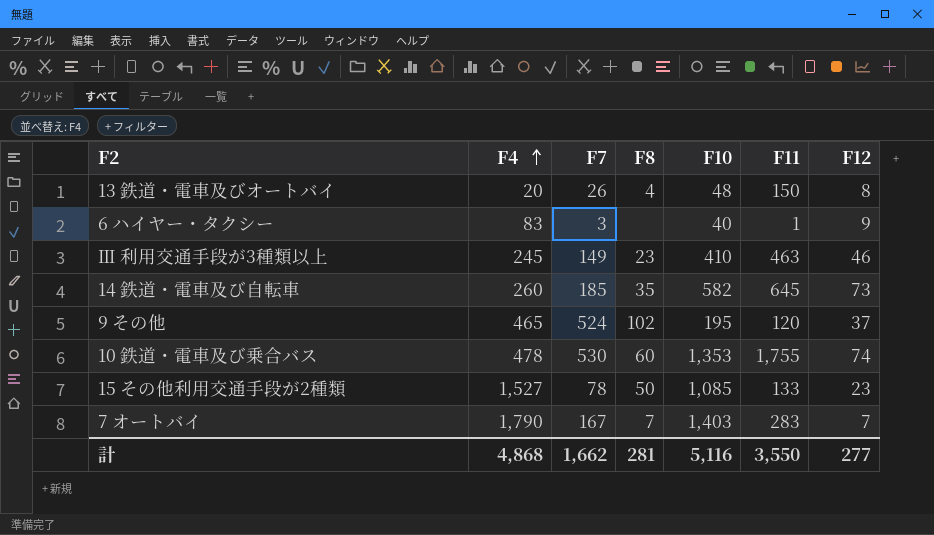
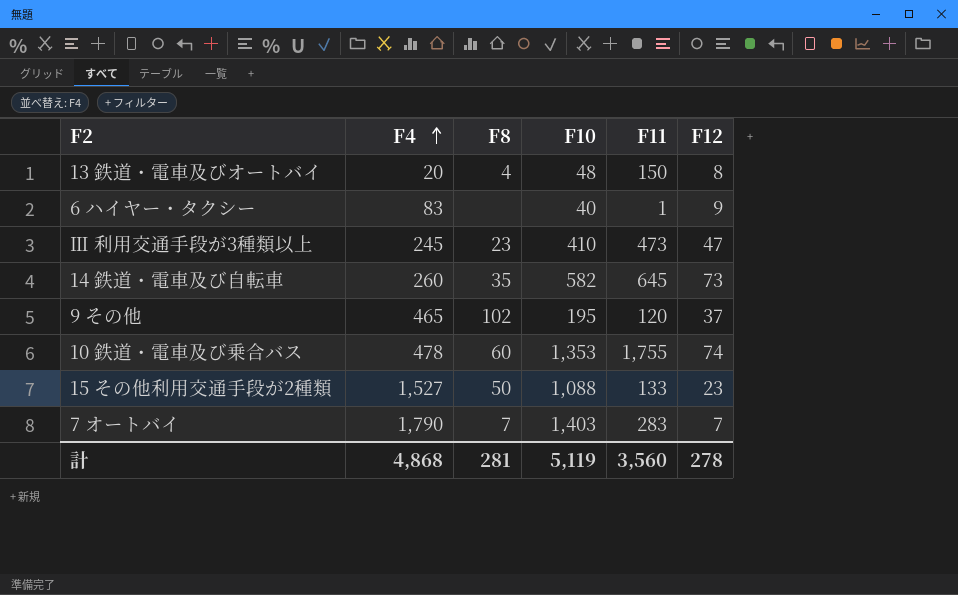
column F7 | position: 3 -> none
Ⅲ 利用交通手段が3種類以上 | F11: 463 -> 473
Ⅲ 利用交通手段が3種類以上 | F12: 46 -> 47
15 その他利用交通手段が2種類 | F10: 1,085 -> 1,088
計 | F10: 5,116 -> 5,119
計 | F11: 3,550 -> 3,560
計 | F12: 277 -> 278

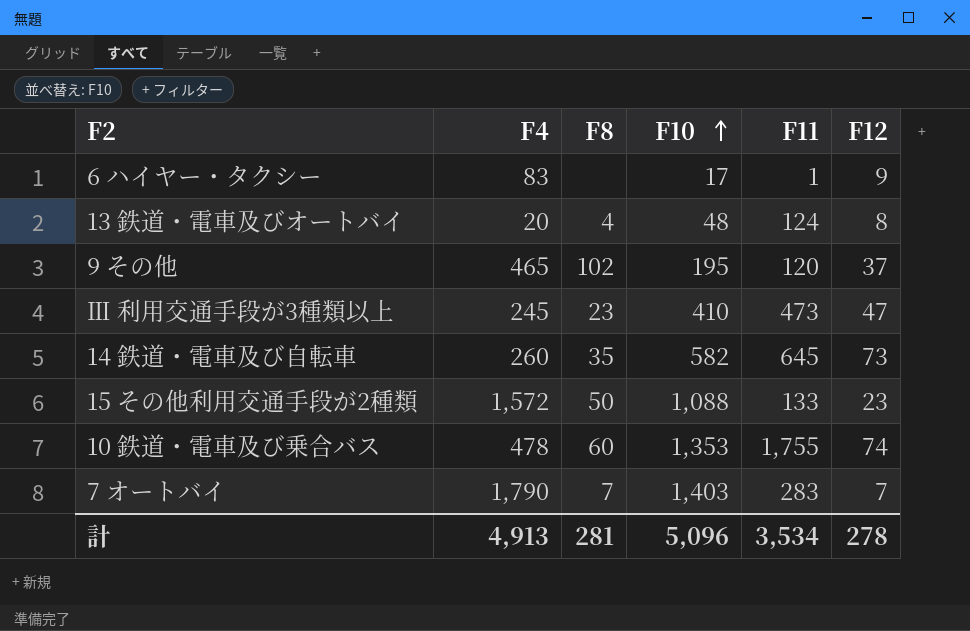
row order: F4 ascending -> F10 ascending
6 ハイヤー・タクシー | F10: 40 -> 17
13 鉄道・電車及びオートバイ | F11: 150 -> 124
15 その他利用交通手段が2種類 | F4: 1,527 -> 1,572
計 | F4: 4,868 -> 4,913
計 | F10: 5,119 -> 5,096
計 | F11: 3,560 -> 3,534

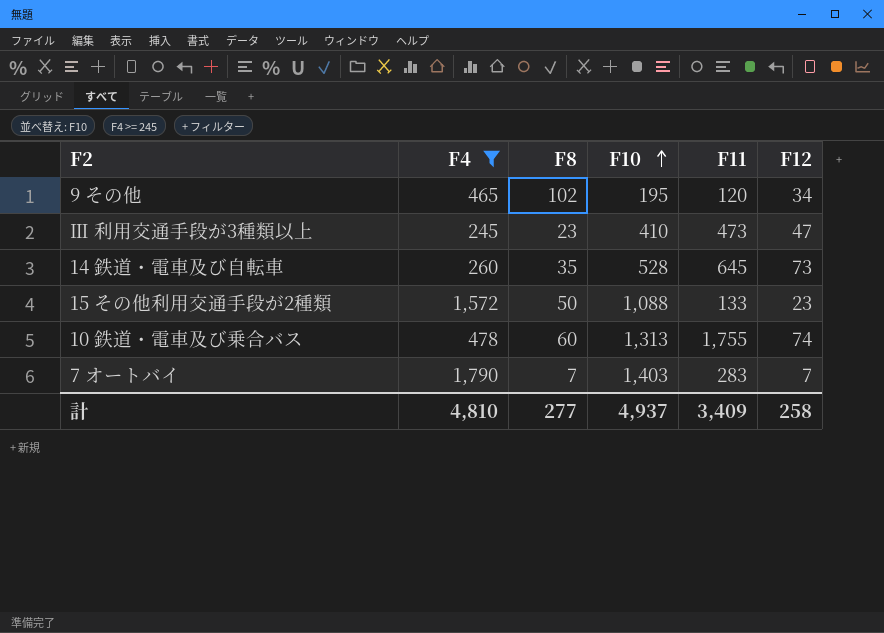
filter: none -> F4 >= 245
9 その他 | F12: 37 -> 34
14 鉄道・電車及び自転車 | F10: 582 -> 528
10 鉄道・電車及び乗合バス | F10: 1,353 -> 1,313
計 | F4: 4,913 -> 4,810
計 | F8: 281 -> 277
計 | F10: 5,096 -> 4,937
計 | F11: 3,534 -> 3,409
計 | F12: 278 -> 258

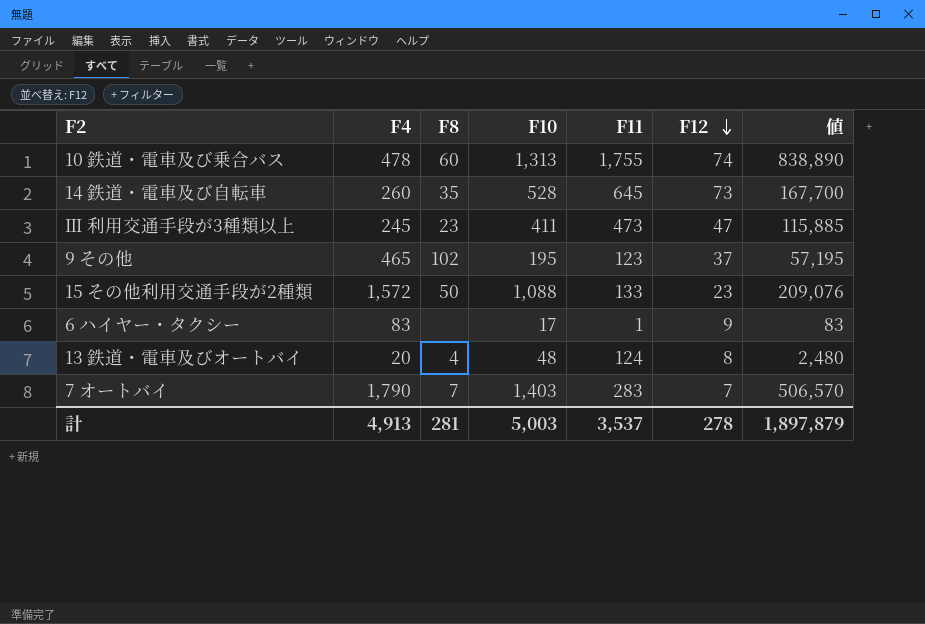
filter: F4 >= 245 -> none
row order: F10 ascending -> F12 descending
column 値 | formula: none -> [F4] * [F11]
Ⅲ 利用交通手段が3種類以上 | F10: 410 -> 411
9 その他 | F11: 120 -> 123
9 その他 | F12: 34 -> 37
計 | F4: 4,810 -> 4,913
計 | F8: 277 -> 281
計 | F10: 4,937 -> 5,003
計 | F11: 3,409 -> 3,537
計 | F12: 258 -> 278

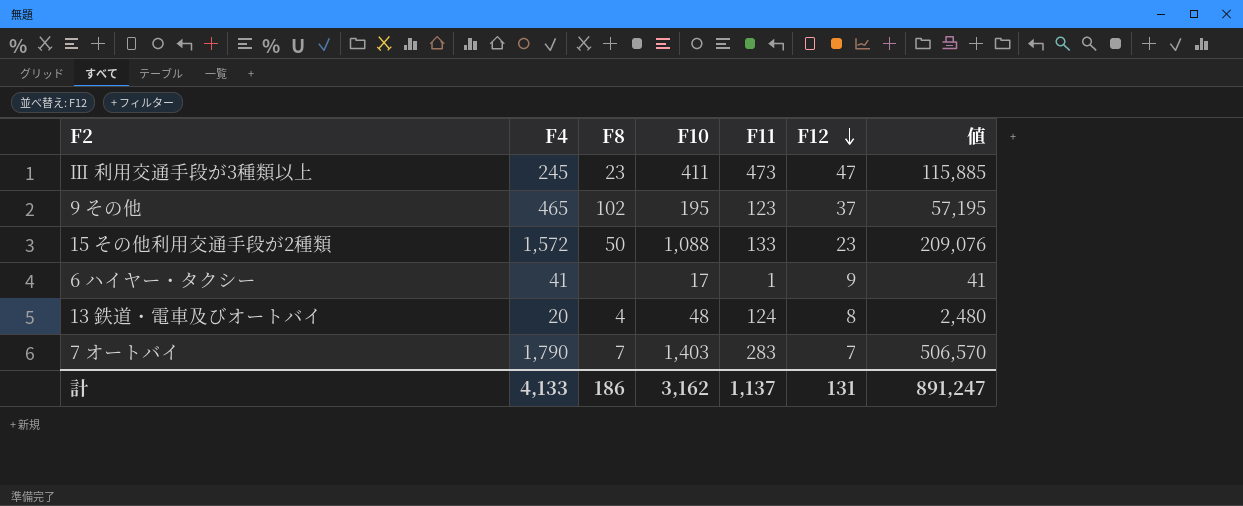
row 10 鉄道・電車及び乗合バス: 478 | 60 | 1,313 | 1,755 | 74 | 838,890 -> none
row 14 鉄道・電車及び自転車: 260 | 35 | 528 | 645 | 73 | 167,700 -> none
6 ハイヤー・タクシー | F4: 83 -> 41
6 ハイヤー・タクシー | 値: 83 -> 41
計 | F4: 4,913 -> 4,133
計 | F8: 281 -> 186
計 | F10: 5,003 -> 3,162
計 | F11: 3,537 -> 1,137
計 | F12: 278 -> 131
計 | 値: 1,897,879 -> 891,247

